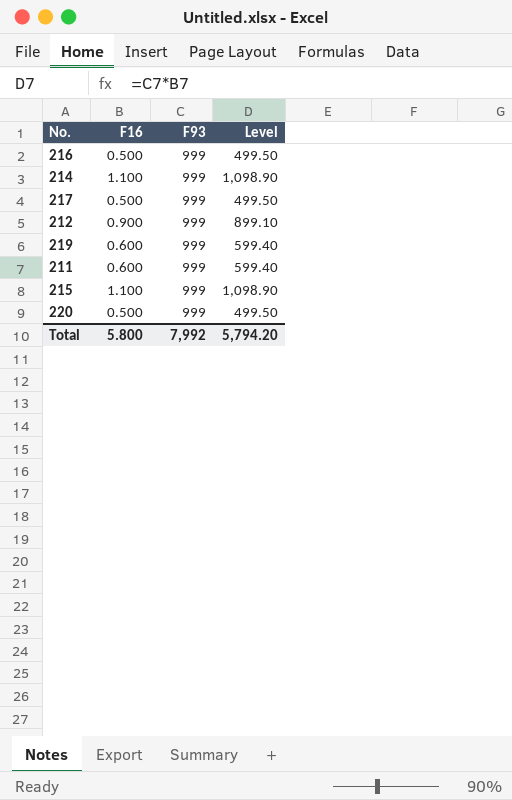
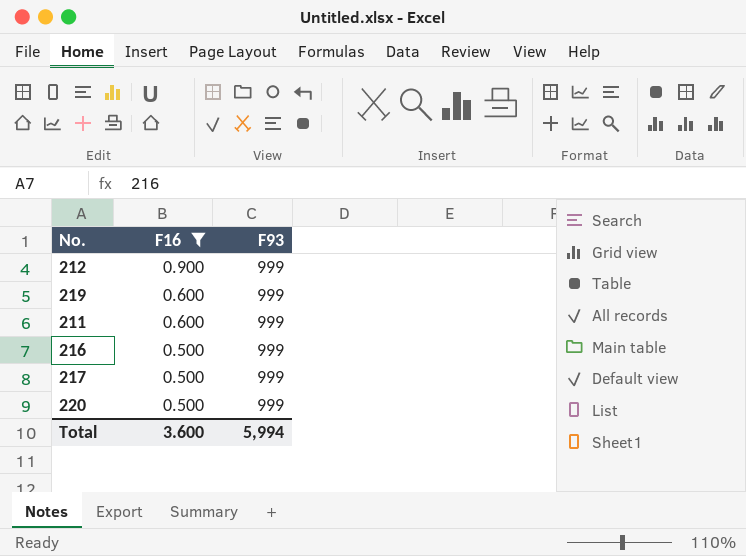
filter: none -> F16 != 1.100
row order: none -> F16 descending
column Level | formula: [F16] * [F93] -> none
Total | F16: 5.800 -> 3.600
Total | F93: 7,992 -> 5,994

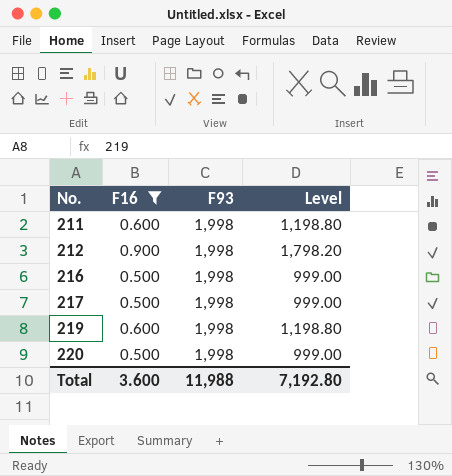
row order: F16 descending -> No. ascending
column Level | formula: none -> [F16] * [F93]
211 | F93: 999 -> 1,998
212 | F93: 999 -> 1,998
216 | F93: 999 -> 1,998
217 | F93: 999 -> 1,998
219 | F93: 999 -> 1,998
220 | F93: 999 -> 1,998
Total | F93: 5,994 -> 11,988

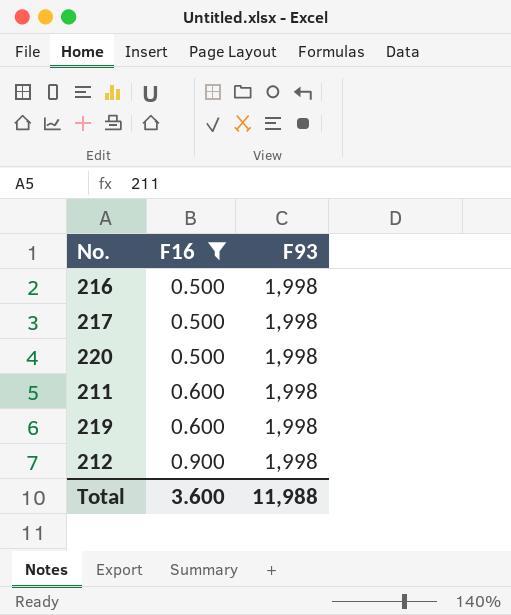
row order: No. ascending -> F16 ascending
column Level | formula: [F16] * [F93] -> none

